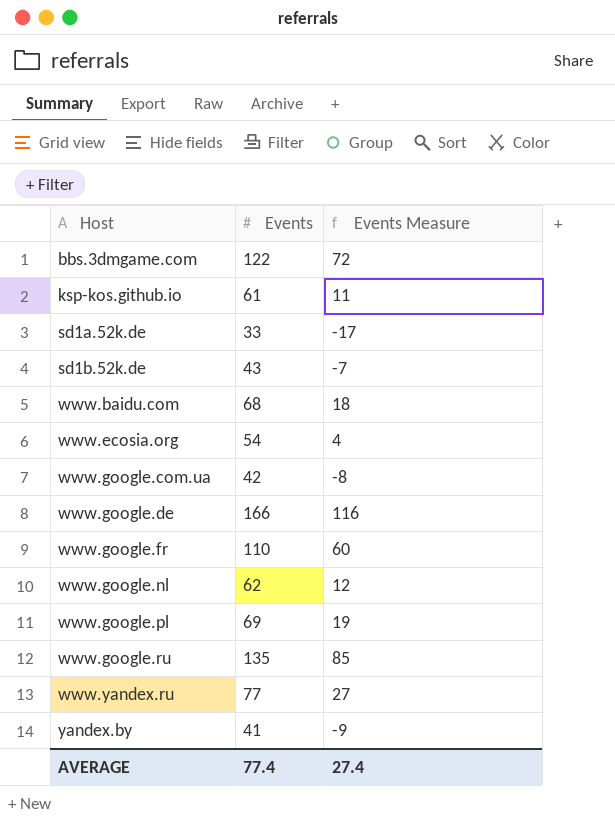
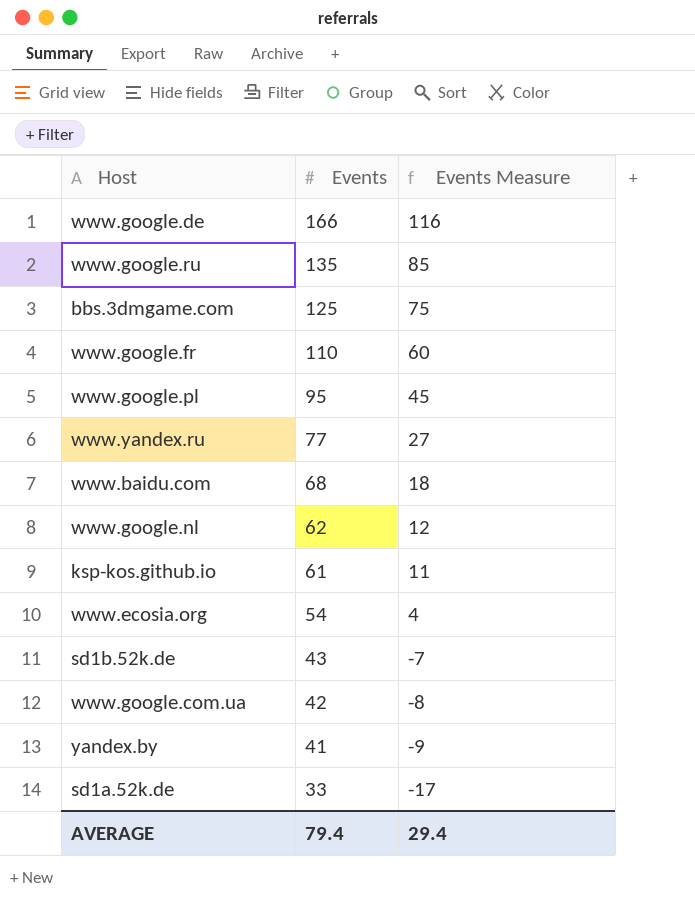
row order: Host ascending -> Events descending
bbs.3dmgame.com | Events: 122 -> 125
bbs.3dmgame.com | Events Measure: 72 -> 75
www.google.pl | Events: 69 -> 95
www.google.pl | Events Measure: 19 -> 45
AVERAGE | Events: 77.4 -> 79.4
AVERAGE | Events Measure: 27.4 -> 29.4

